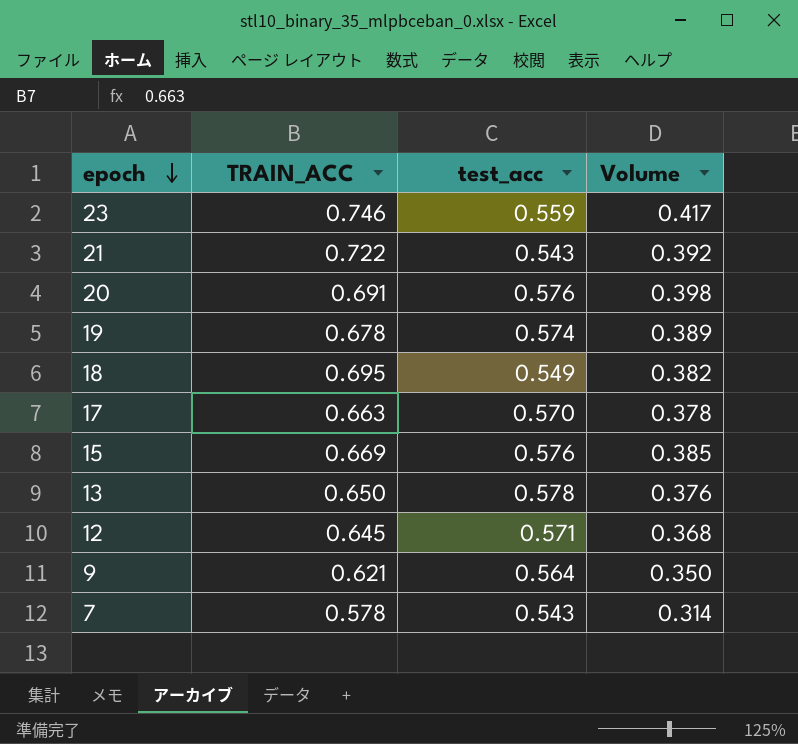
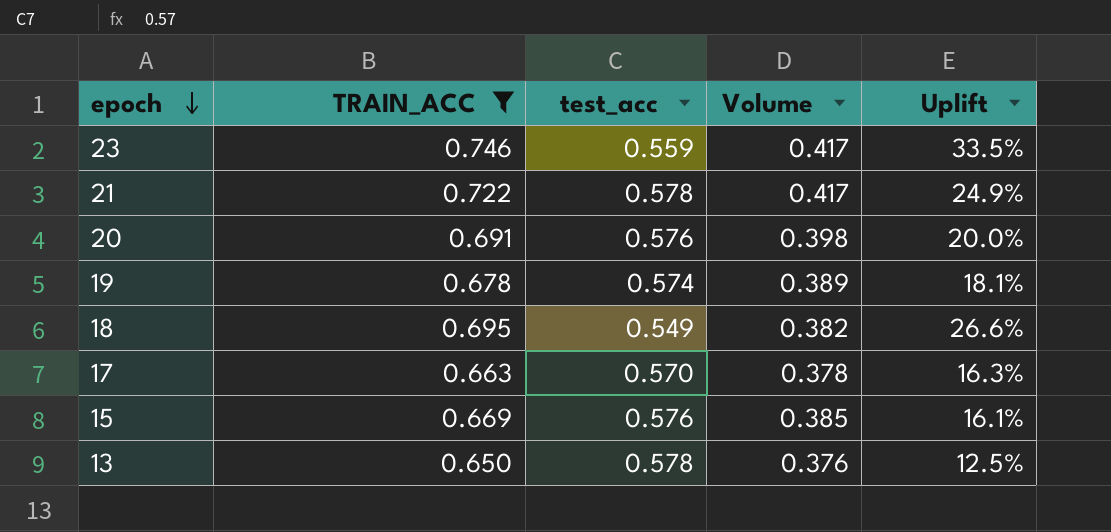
filter: none -> TRAIN_ACC >= 0.650
column Uplift | formula: none -> ([TRAIN_ACC] - [test_acc]) / [test_acc]
21 | test_acc: 0.543 -> 0.578
21 | Volume: 0.392 -> 0.417

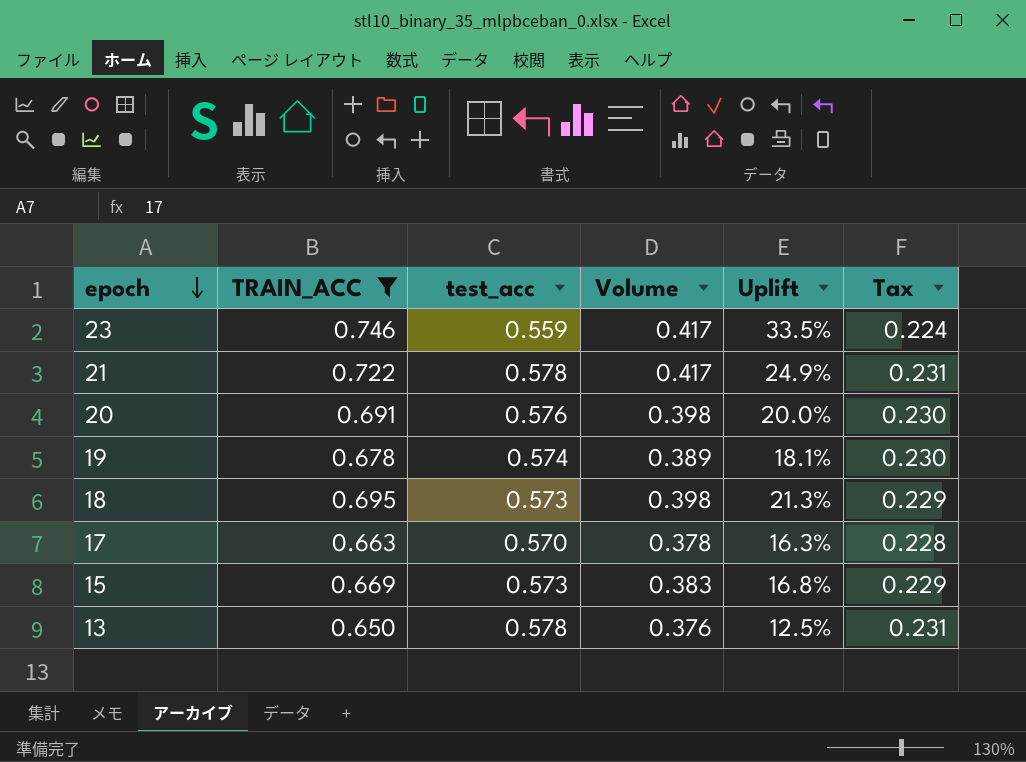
column Tax | formula: none -> [test_acc] * 0.4
18 | test_acc: 0.549 -> 0.573
18 | Volume: 0.382 -> 0.398
18 | Uplift: 26.6% -> 21.3%
15 | test_acc: 0.576 -> 0.573
15 | Volume: 0.385 -> 0.383
15 | Uplift: 16.1% -> 16.8%

